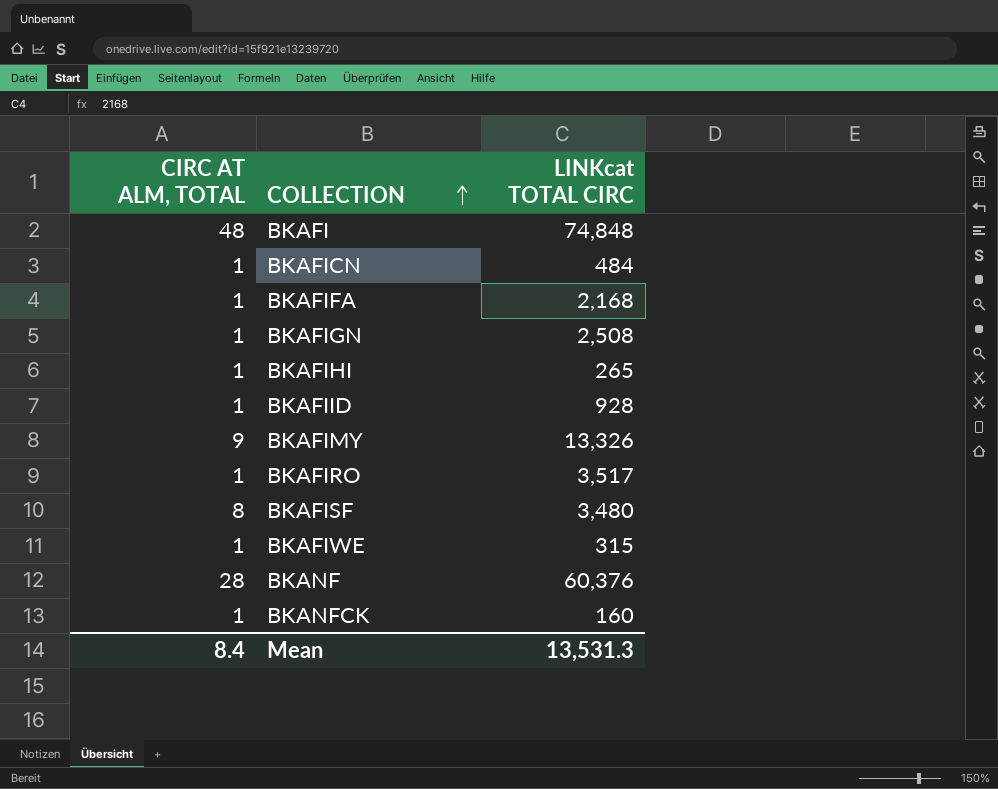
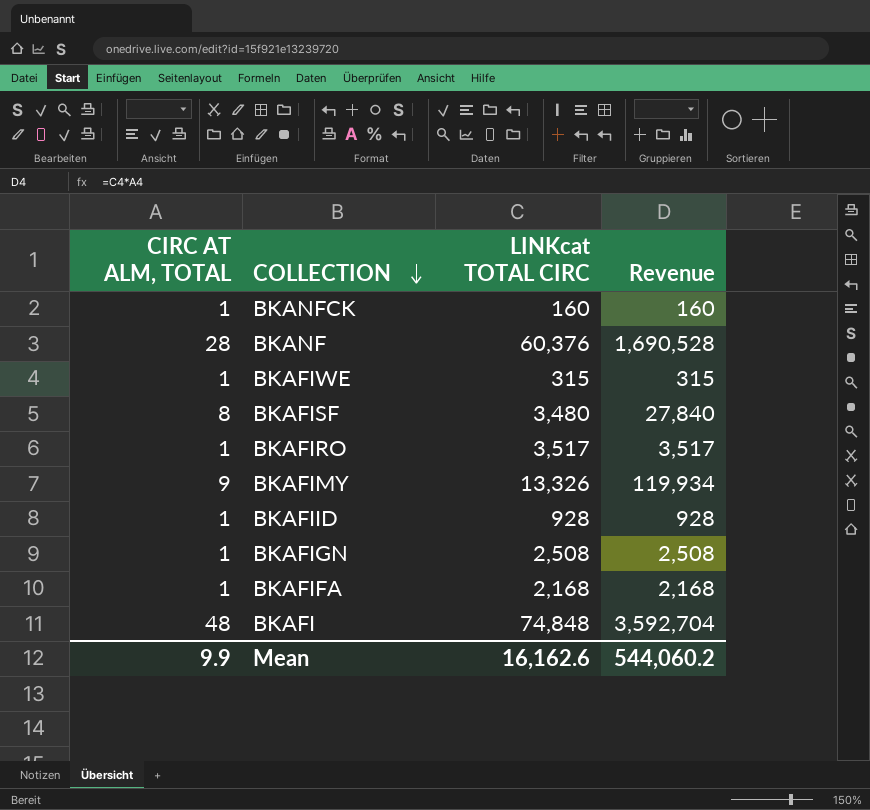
row order: COLLECTION ascending -> COLLECTION descending
column Revenue | formula: none -> [CIRC AT ALM, TOTAL] * [LINKcat TOTAL CIRC]
row BKAFICN: 1 | 484 -> none
row BKAFIHI: 1 | 265 -> none
Mean | CIRC AT ALM, TOTAL: 8.4 -> 9.9
Mean | LINKcat TOTAL CIRC: 13,531.3 -> 16,162.6

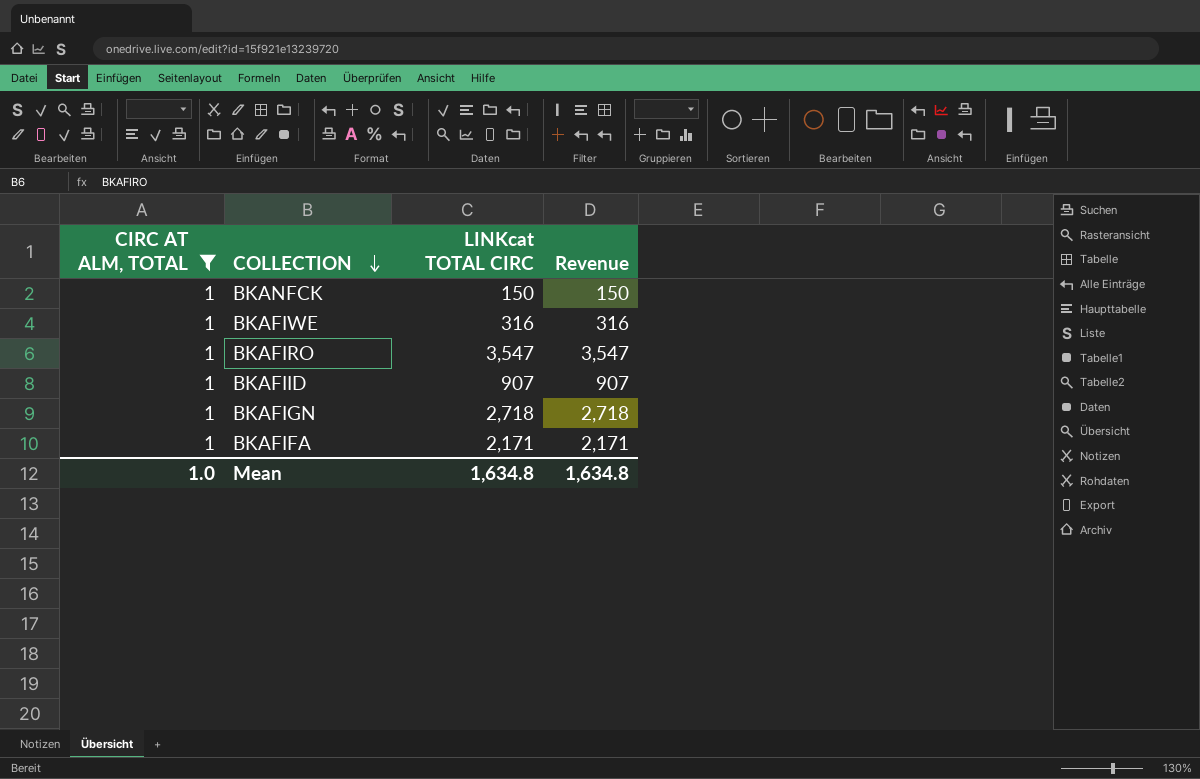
filter: none -> CIRC AT ALM, TOTAL = 1
BKANFCK | LINKcat TOTAL CIRC: 160 -> 150
BKANFCK | Revenue: 160 -> 150
BKAFIWE | LINKcat TOTAL CIRC: 315 -> 316
BKAFIWE | Revenue: 315 -> 316
BKAFIRO | LINKcat TOTAL CIRC: 3,517 -> 3,547
BKAFIRO | Revenue: 3,517 -> 3,547
BKAFIID | LINKcat TOTAL CIRC: 928 -> 907
BKAFIID | Revenue: 928 -> 907
BKAFIGN | LINKcat TOTAL CIRC: 2,508 -> 2,718
BKAFIGN | Revenue: 2,508 -> 2,718
BKAFIFA | LINKcat TOTAL CIRC: 2,168 -> 2,171
BKAFIFA | Revenue: 2,168 -> 2,171
Mean | CIRC AT ALM, TOTAL: 9.9 -> 1.0
Mean | LINKcat TOTAL CIRC: 16,162.6 -> 1,634.8
Mean | Revenue: 544,060.2 -> 1,634.8

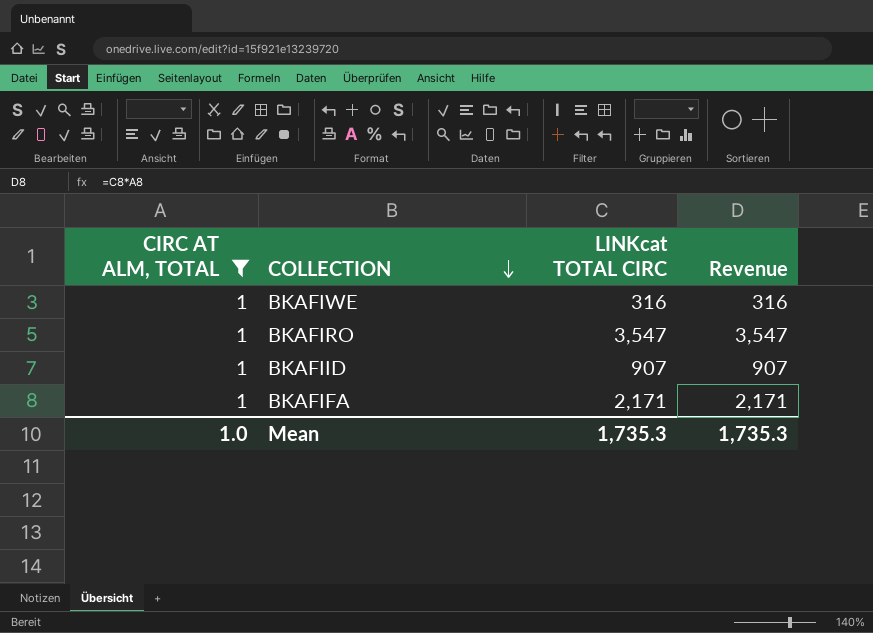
row BKANFCK: 1 | 150 | 150 -> none
row BKAFIGN: 1 | 2,718 | 2,718 -> none
Mean | LINKcat TOTAL CIRC: 1,634.8 -> 1,735.3
Mean | Revenue: 1,634.8 -> 1,735.3

